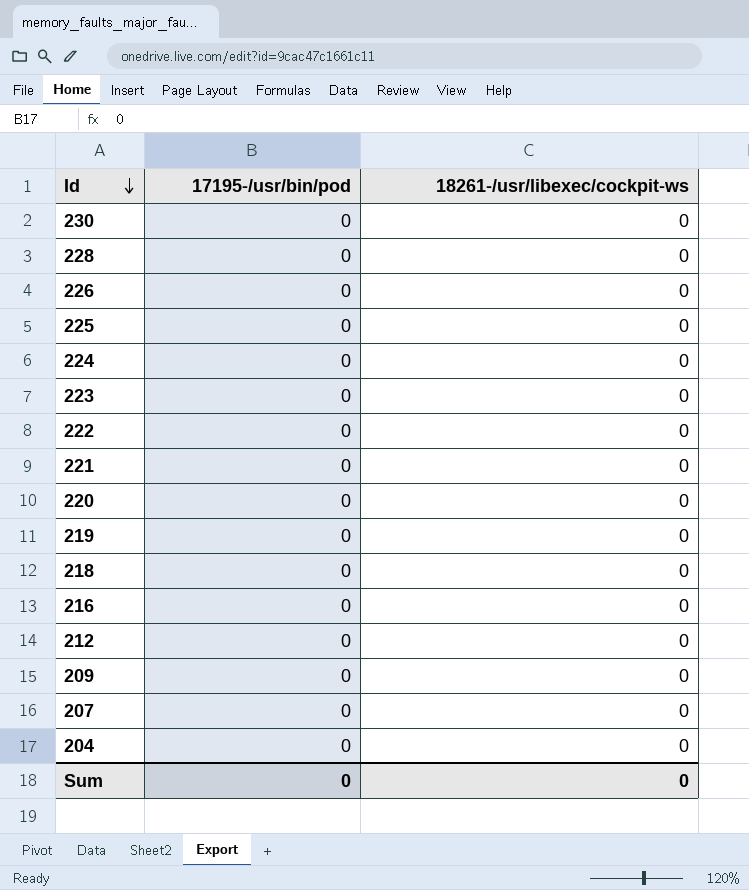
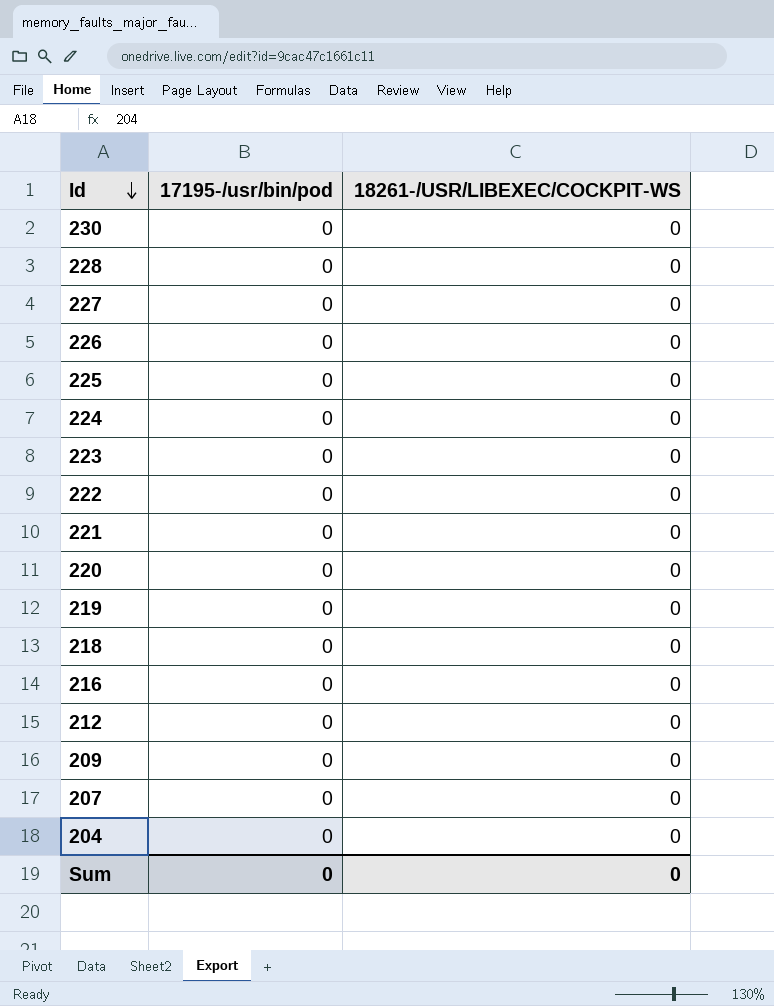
column name: 18261-/usr/libexec/cockpit-ws -> 18261-/USR/LIBEXEC/COCKPIT-WS
row 227: none -> 0 | 0

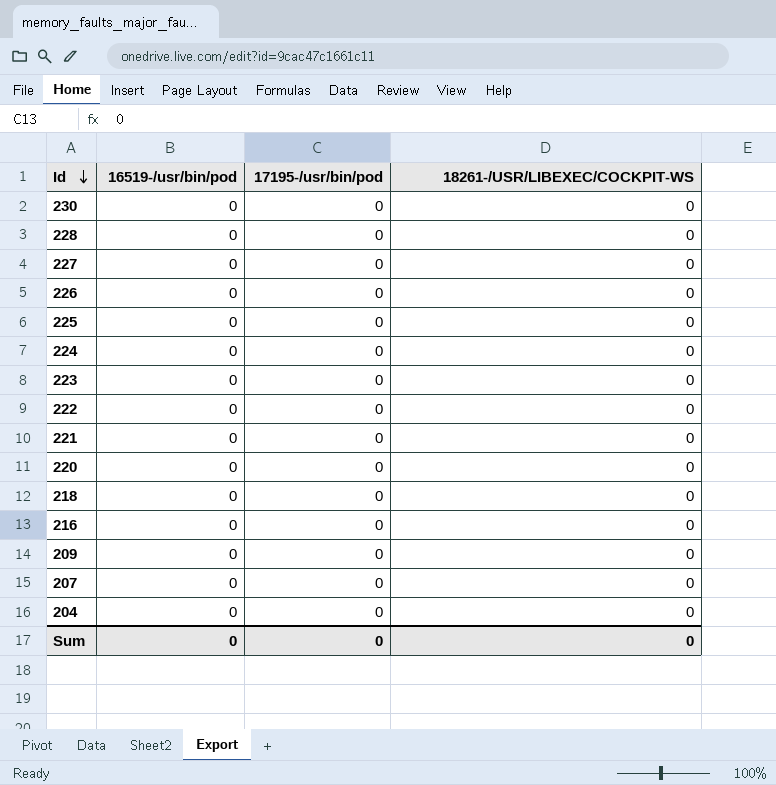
column 16519-/usr/bin/pod | position: none -> 2
row 219: 0 | 0 -> none
row 212: 0 | 0 -> none

